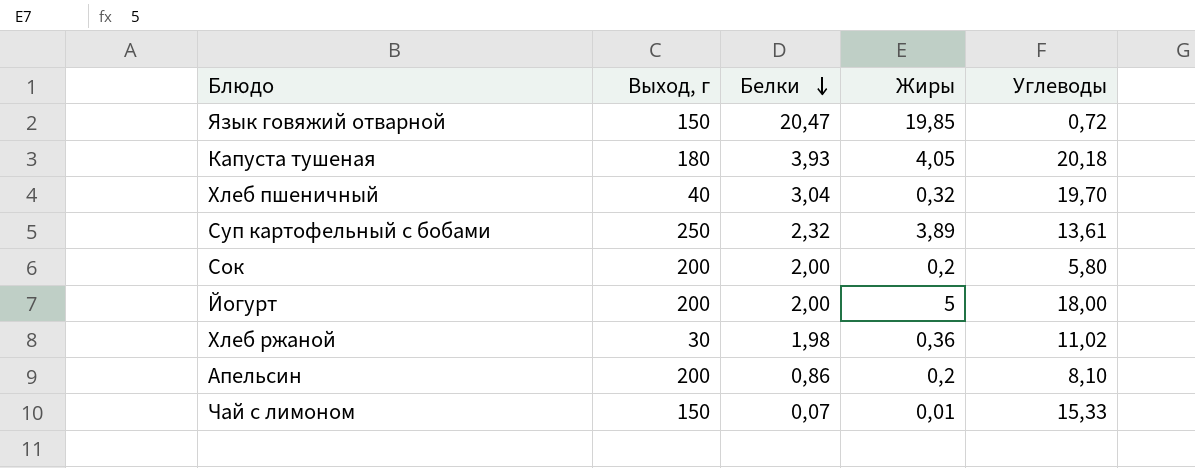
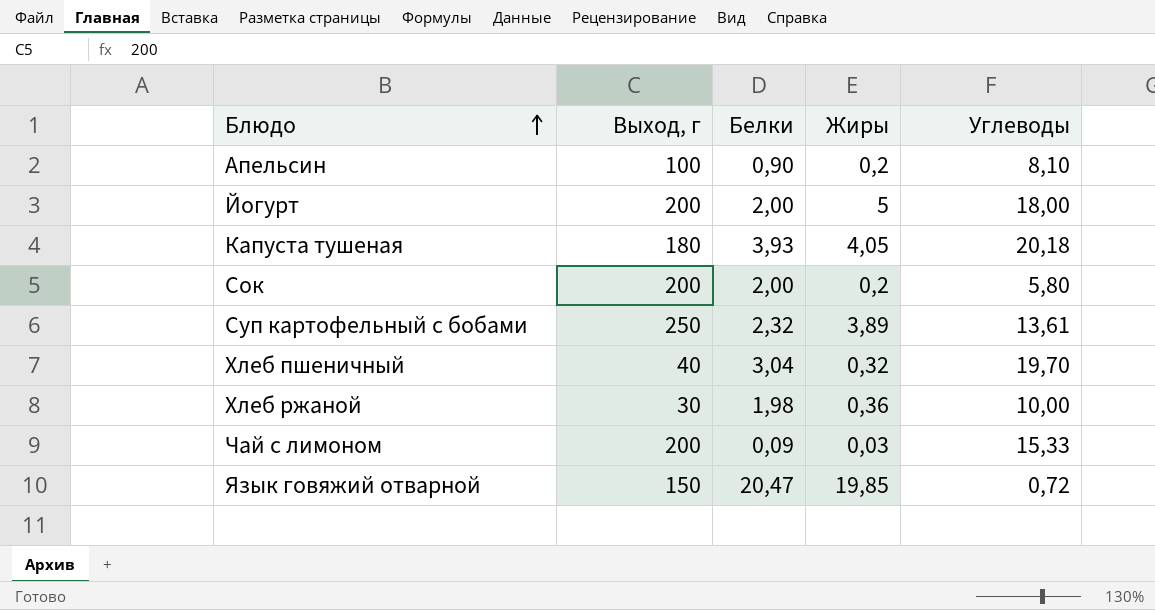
row order: Белки descending -> Блюдо ascending
Апельсин | Выход, г: 200 -> 100
Апельсин | Белки: 0,86 -> 0,90
Хлеб ржаной | Углеводы: 11,02 -> 10,00
Чай с лимоном | Выход, г: 150 -> 200
Чай с лимоном | Белки: 0,07 -> 0,09
Чай с лимоном | Жиры: 0,01 -> 0,03

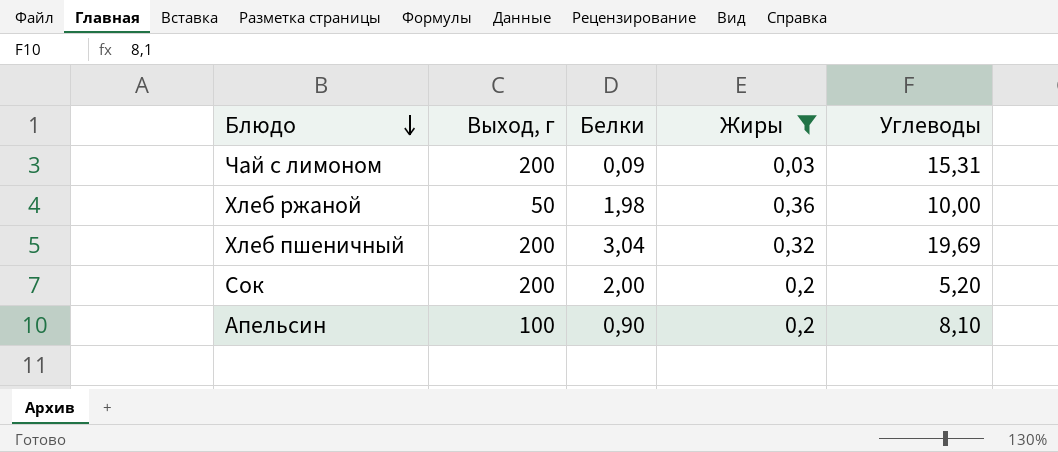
filter: none -> Жиры <= 0,36
row order: Блюдо ascending -> Блюдо descending
Чай с лимоном | Углеводы: 15,33 -> 15,31
Хлеб ржаной | Выход, г: 30 -> 50
Хлеб пшеничный | Выход, г: 40 -> 200
Хлеб пшеничный | Углеводы: 19,70 -> 19,69
Сок | Углеводы: 5,80 -> 5,20

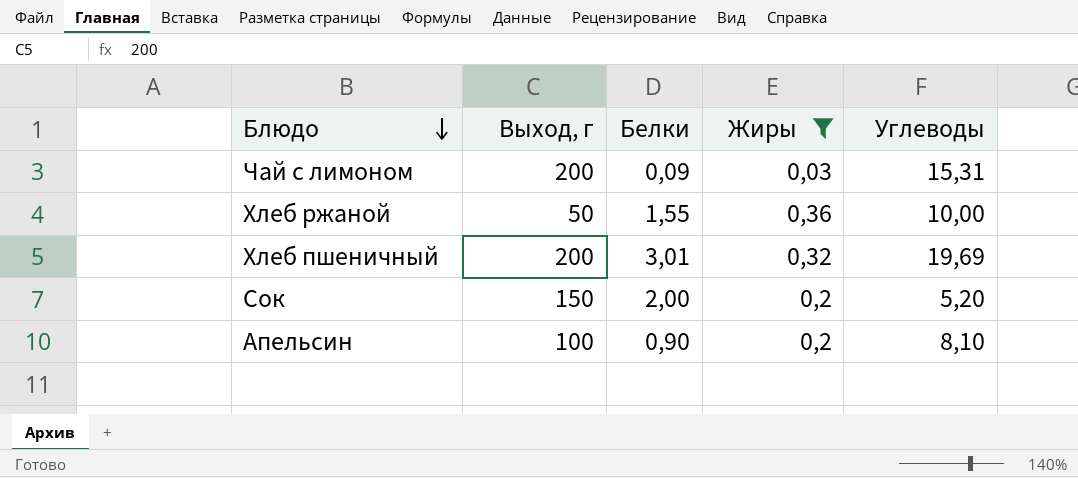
Хлеб ржаной | Белки: 1,98 -> 1,55
Хлеб пшеничный | Белки: 3,04 -> 3,01
Сок | Выход, г: 200 -> 150

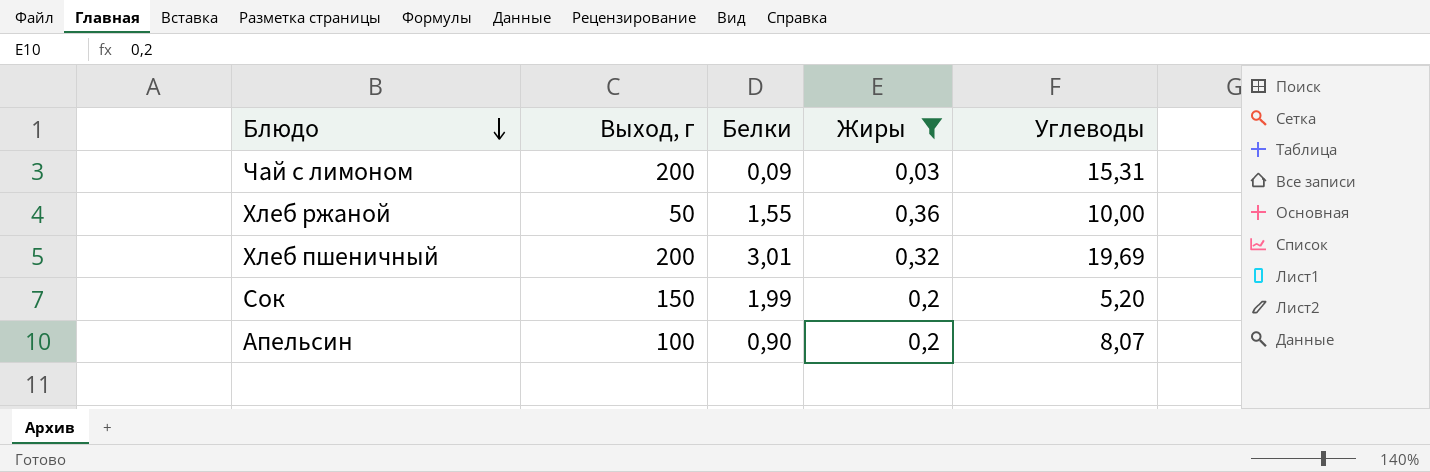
Сок | Белки: 2,00 -> 1,99
Апельсин | Углеводы: 8,10 -> 8,07

